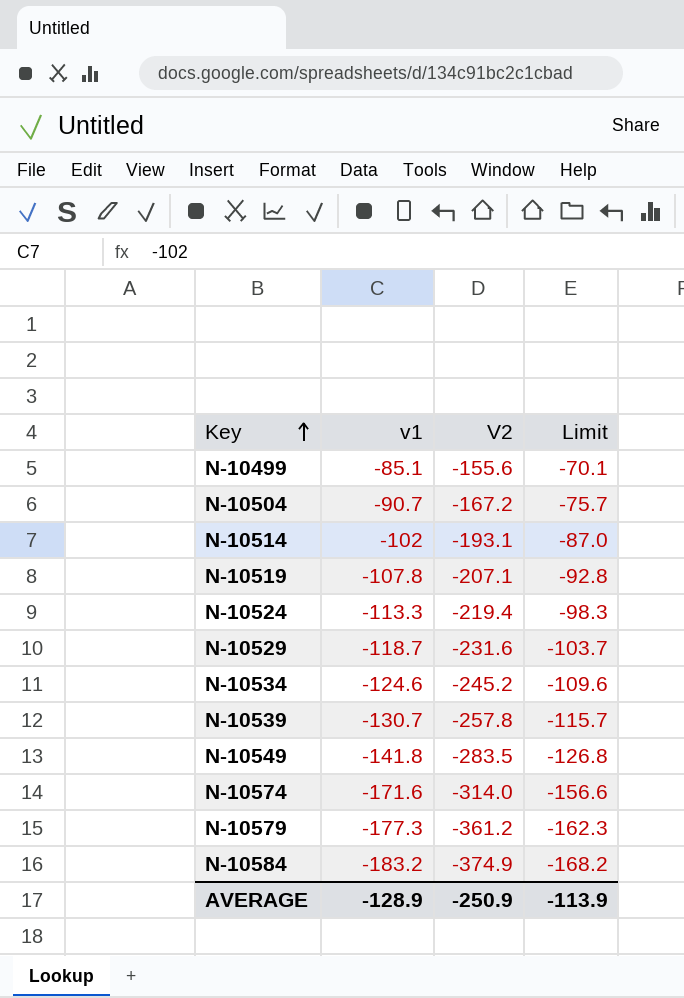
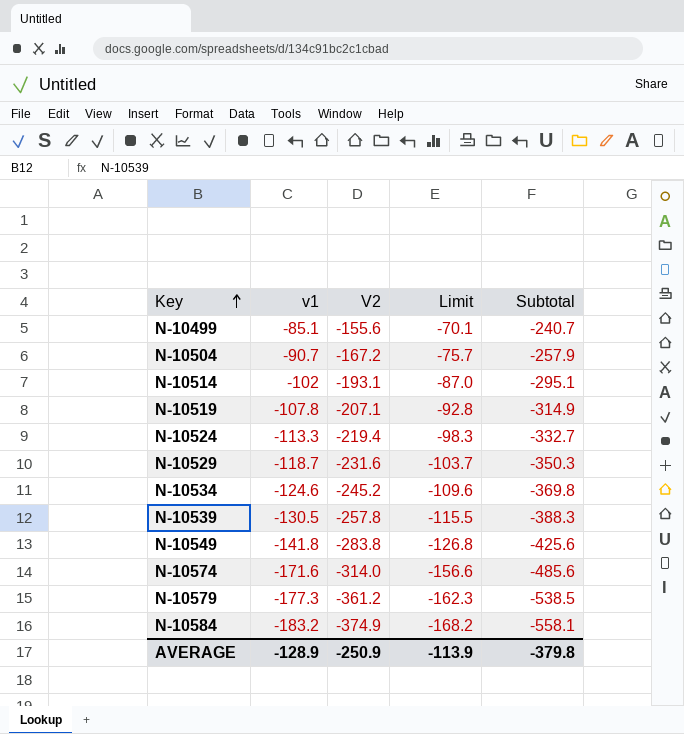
column Subtotal | formula: none -> [v1] + [V2]
N-10539 | v1: -130.7 -> -130.5
N-10539 | Limit: -115.7 -> -115.5
N-10549 | V2: -283.5 -> -283.8

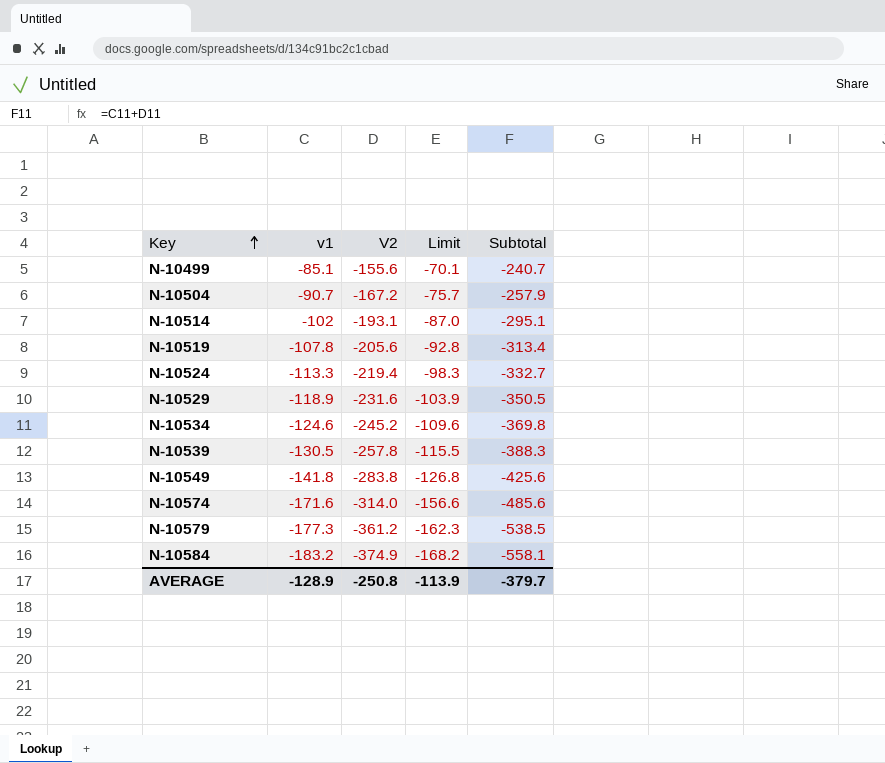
N-10519 | V2: -207.1 -> -205.6
N-10519 | Subtotal: -314.9 -> -313.4
N-10529 | v1: -118.7 -> -118.9
N-10529 | Limit: -103.7 -> -103.9
N-10529 | Subtotal: -350.3 -> -350.5
AVERAGE | V2: -250.9 -> -250.8
AVERAGE | Subtotal: -379.8 -> -379.7

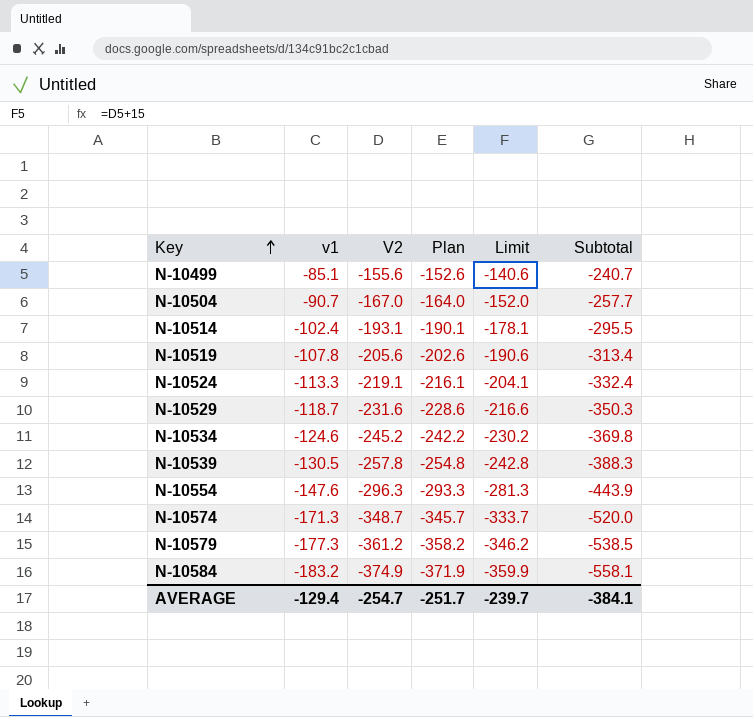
column Plan | formula: none -> [V2] + 3
column Limit | formula: [v1] + 15 -> [V2] + 15
row N-10549: -141.8 | -283.8 | -126.8 | -425.6 -> none
N-10504 | V2: -167.2 -> -167.0
N-10504 | Subtotal: -257.9 -> -257.7
N-10514 | v1: -102 -> -102.4
N-10514 | Subtotal: -295.1 -> -295.5
N-10524 | V2: -219.4 -> -219.1
N-10524 | Subtotal: -332.7 -> -332.4
N-10529 | v1: -118.9 -> -118.7
N-10529 | Subtotal: -350.5 -> -350.3
row N-10554: none -> -147.6 | -296.3 | -293.3 | -281.3 | -443.9
N-10574 | v1: -171.6 -> -171.3
N-10574 | V2: -314.0 -> -348.7
N-10574 | Subtotal: -485.6 -> -520.0
AVERAGE | v1: -128.9 -> -129.4
AVERAGE | V2: -250.8 -> -254.7
AVERAGE | Limit: -113.9 -> -239.7
AVERAGE | Subtotal: -379.7 -> -384.1

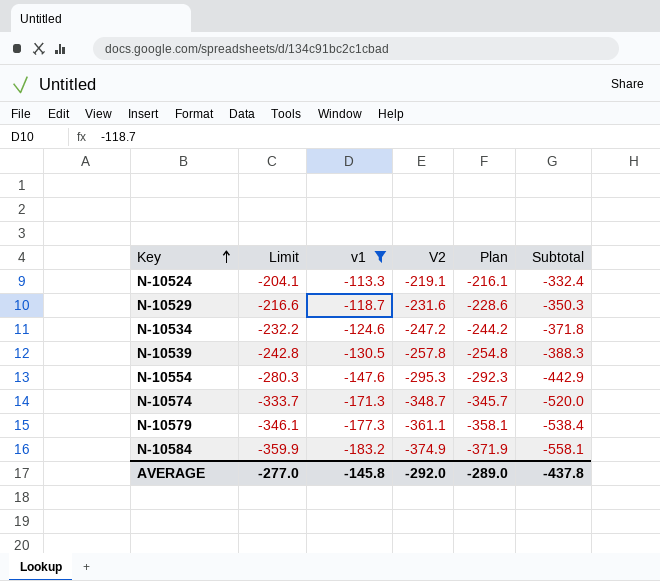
filter: none -> v1 <= -113.3
column Limit | position: 5 -> 2
N-10534 | Limit: -230.2 -> -232.2
N-10534 | V2: -245.2 -> -247.2
N-10534 | Plan: -242.2 -> -244.2
N-10534 | Subtotal: -369.8 -> -371.8
N-10554 | Limit: -281.3 -> -280.3
N-10554 | V2: -296.3 -> -295.3
N-10554 | Plan: -293.3 -> -292.3
N-10554 | Subtotal: -443.9 -> -442.9
N-10579 | Limit: -346.2 -> -346.1
N-10579 | V2: -361.2 -> -361.1
N-10579 | Plan: -358.2 -> -358.1
N-10579 | Subtotal: -538.5 -> -538.4
AVERAGE | Limit: -239.7 -> -277.0
AVERAGE | v1: -129.4 -> -145.8
AVERAGE | V2: -254.7 -> -292.0
AVERAGE | Plan: -251.7 -> -289.0
AVERAGE | Subtotal: -384.1 -> -437.8

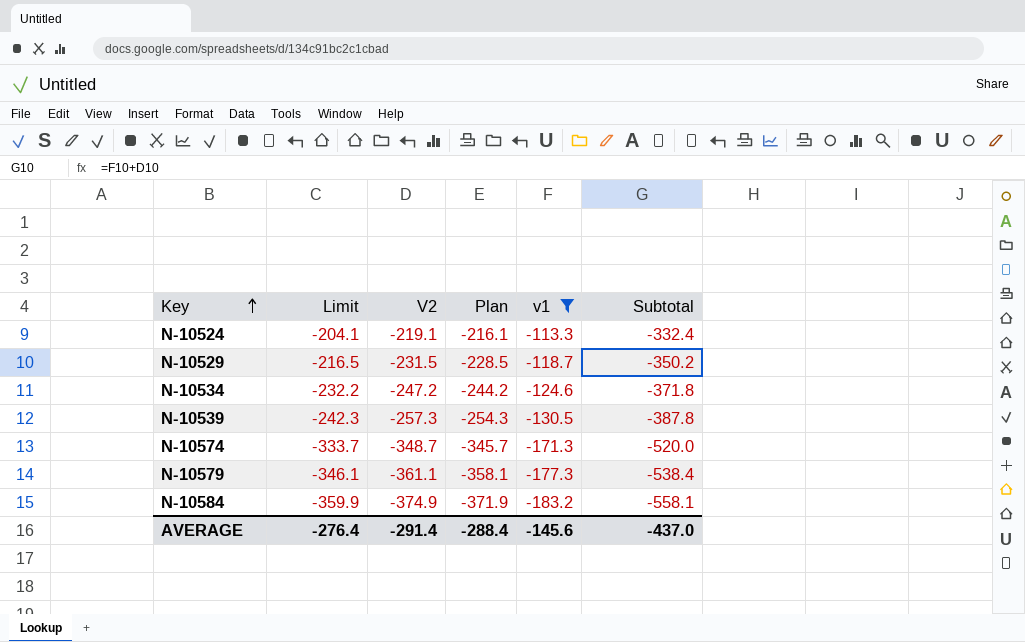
column v1 | position: 3 -> 5
row N-10554: -280.3 | -147.6 | -295.3 | -292.3 | -442.9 -> none
N-10529 | Limit: -216.6 -> -216.5
N-10529 | V2: -231.6 -> -231.5
N-10529 | Plan: -228.6 -> -228.5
N-10529 | Subtotal: -350.3 -> -350.2
N-10539 | Limit: -242.8 -> -242.3
N-10539 | V2: -257.8 -> -257.3
N-10539 | Plan: -254.8 -> -254.3
N-10539 | Subtotal: -388.3 -> -387.8
AVERAGE | Limit: -277.0 -> -276.4
AVERAGE | V2: -292.0 -> -291.4
AVERAGE | Plan: -289.0 -> -288.4
AVERAGE | v1: -145.8 -> -145.6
AVERAGE | Subtotal: -437.8 -> -437.0

